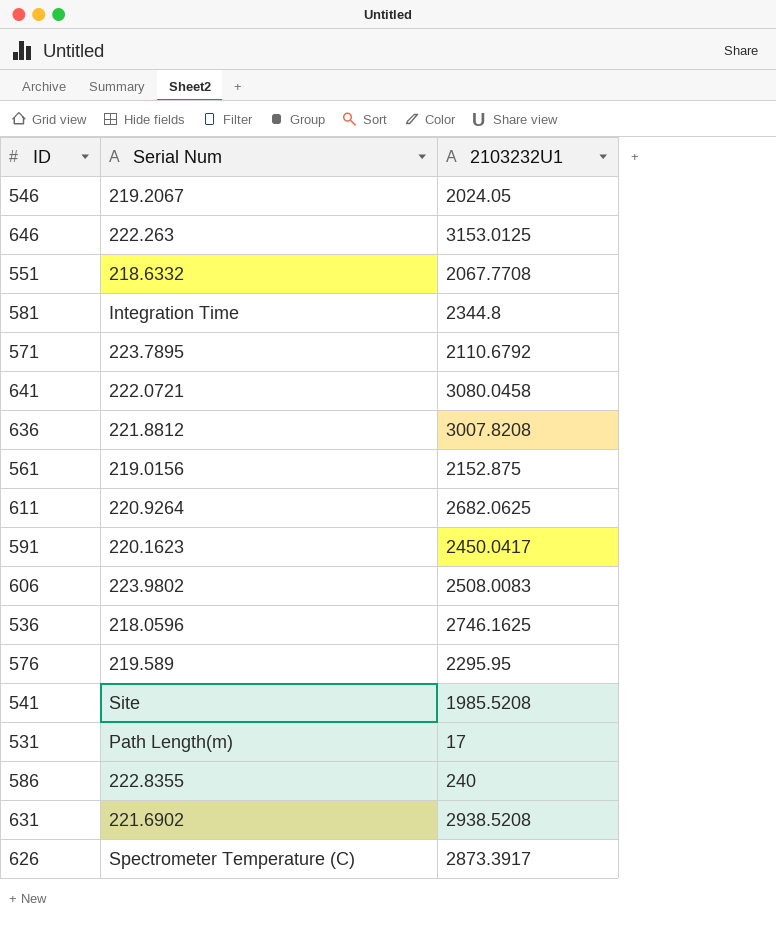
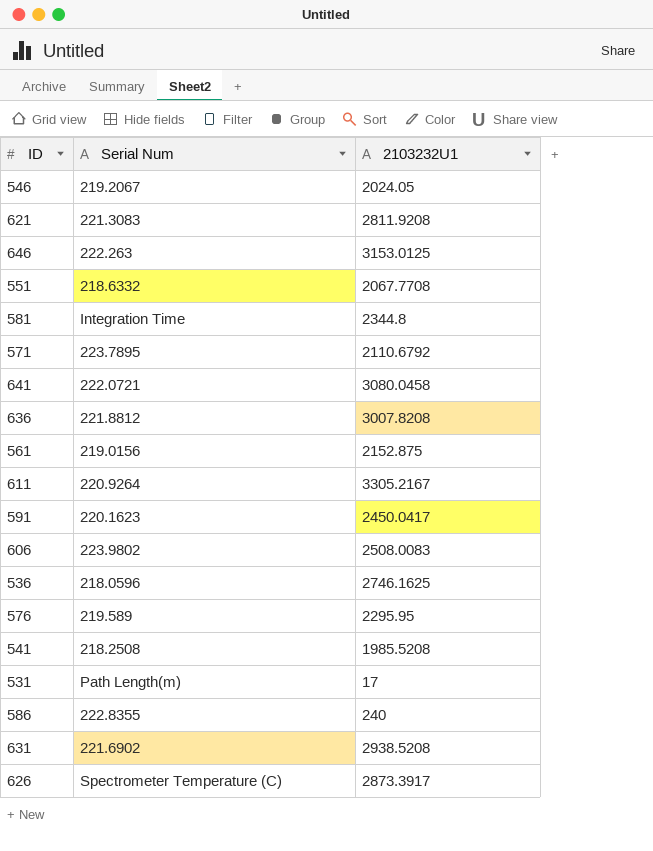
row 621: none -> 221.3083 | 2811.9208
611 | 2103232U1: 2682.0625 -> 3305.2167
541 | Serial Num: Site -> 218.2508

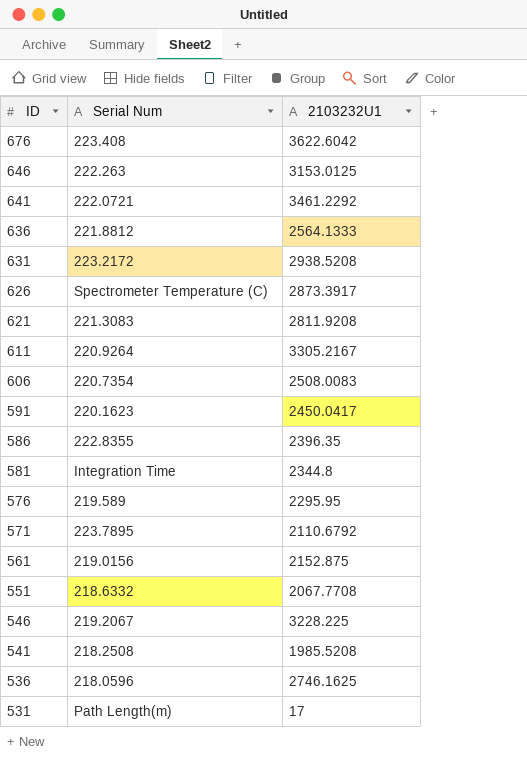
row order: none -> ID descending
row 676: none -> 223.408 | 3622.6042
641 | 2103232U1: 3080.0458 -> 3461.2292
636 | 2103232U1: 3007.8208 -> 2564.1333
631 | Serial Num: 221.6902 -> 223.2172
606 | Serial Num: 223.9802 -> 220.7354
586 | 2103232U1: 240 -> 2396.35
546 | 2103232U1: 2024.05 -> 3228.225

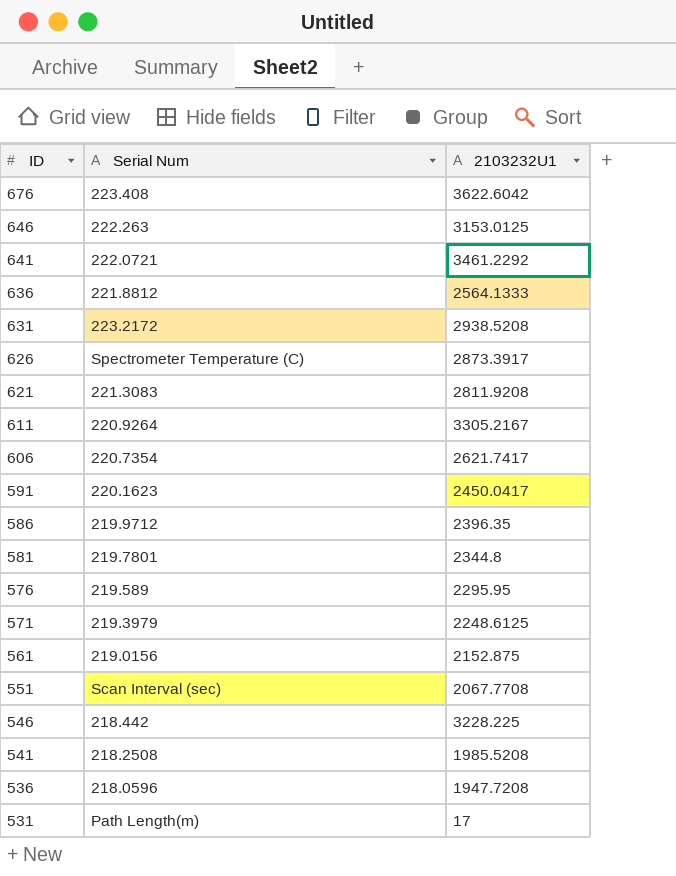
606 | 2103232U1: 2508.0083 -> 2621.7417
586 | Serial Num: 222.8355 -> 219.9712
581 | Serial Num: Integration Time -> 219.7801
571 | Serial Num: 223.7895 -> 219.3979
571 | 2103232U1: 2110.6792 -> 2248.6125
551 | Serial Num: 218.6332 -> Scan Interval (sec)
546 | Serial Num: 219.2067 -> 218.442
536 | 2103232U1: 2746.1625 -> 1947.7208

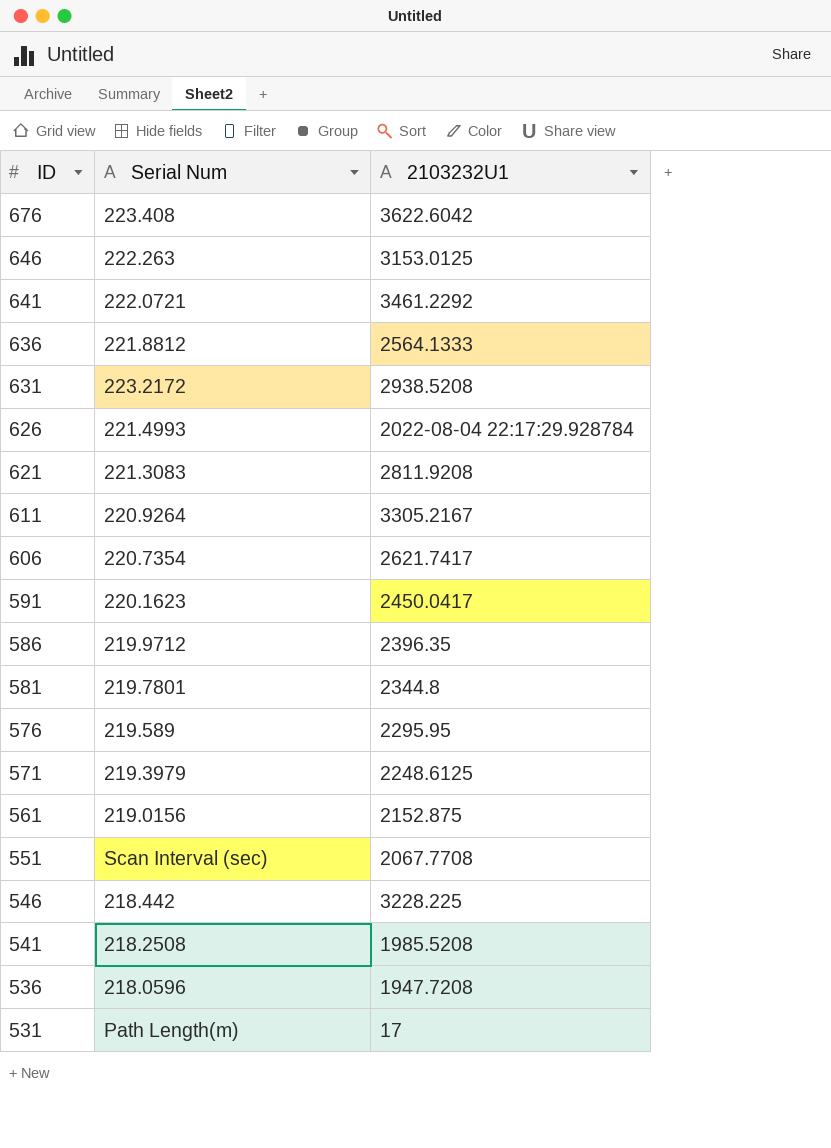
626 | Serial Num: Spectrometer Temperature (C) -> 221.4993
626 | 2103232U1: 2873.3917 -> 2022-08-04 22:17:29.928784

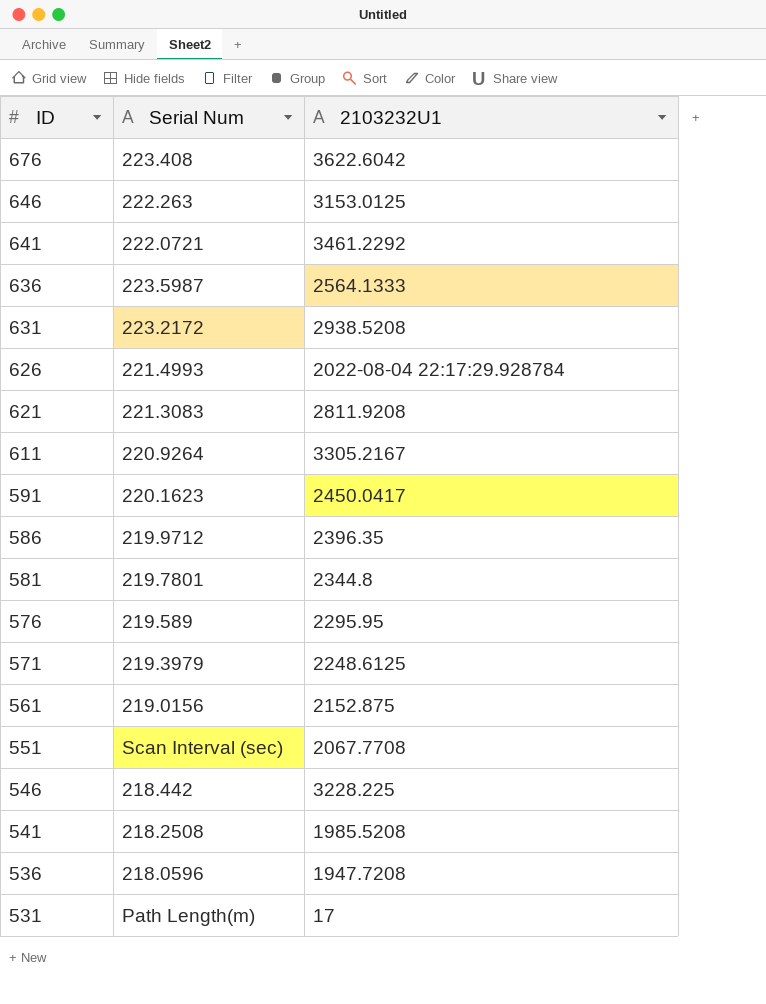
row 606: 220.7354 | 2621.7417 -> none
636 | Serial Num: 221.8812 -> 223.5987

